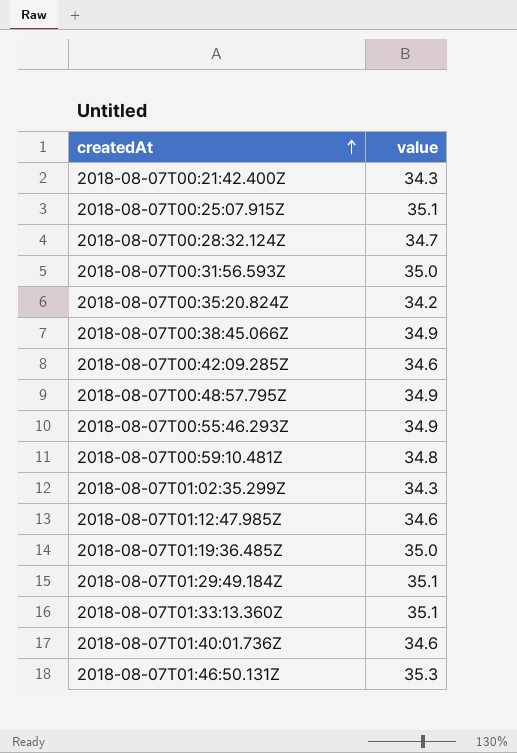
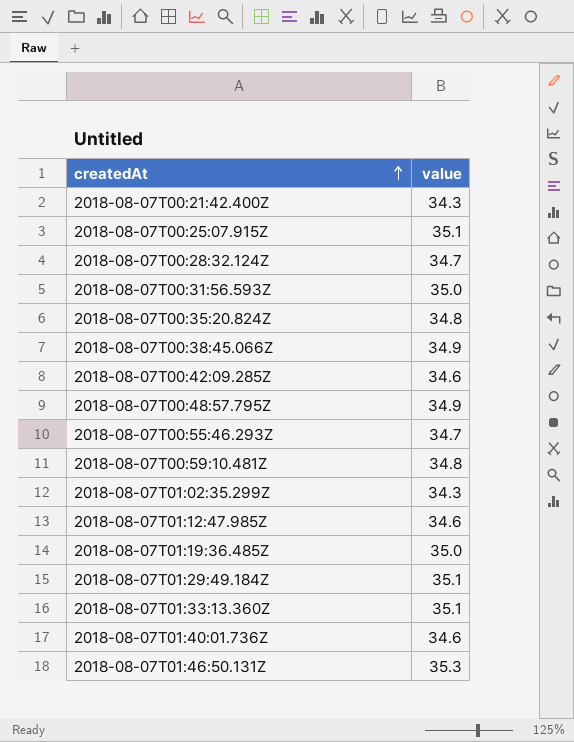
2018-08-07T00:35:20.824Z | value: 34.2 -> 34.8
2018-08-07T00:55:46.293Z | value: 34.9 -> 34.7

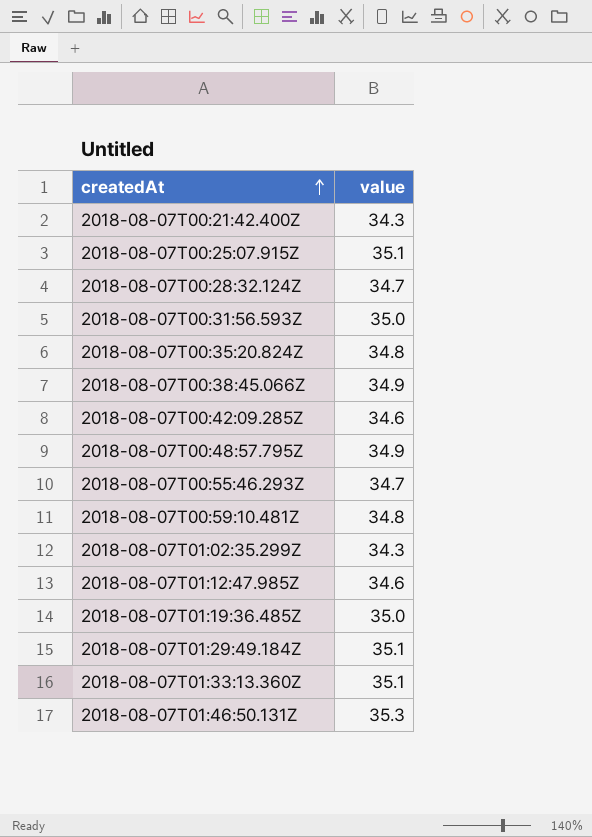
row 2018-08-07T01:40:01.736Z: 34.6 -> none

